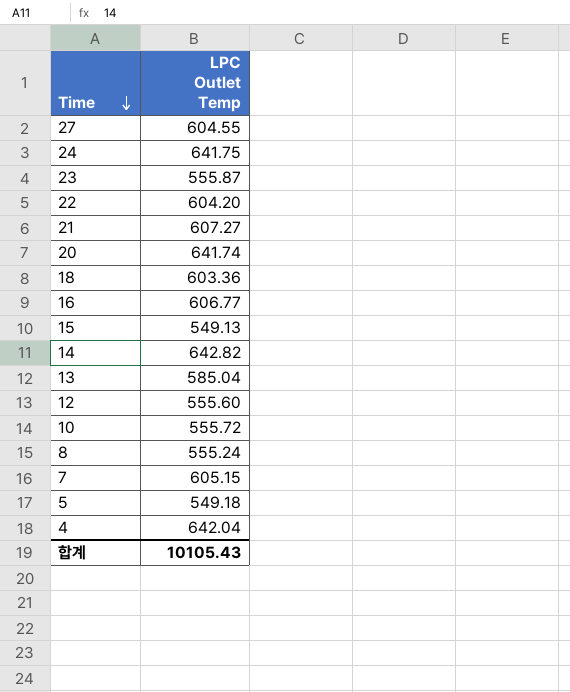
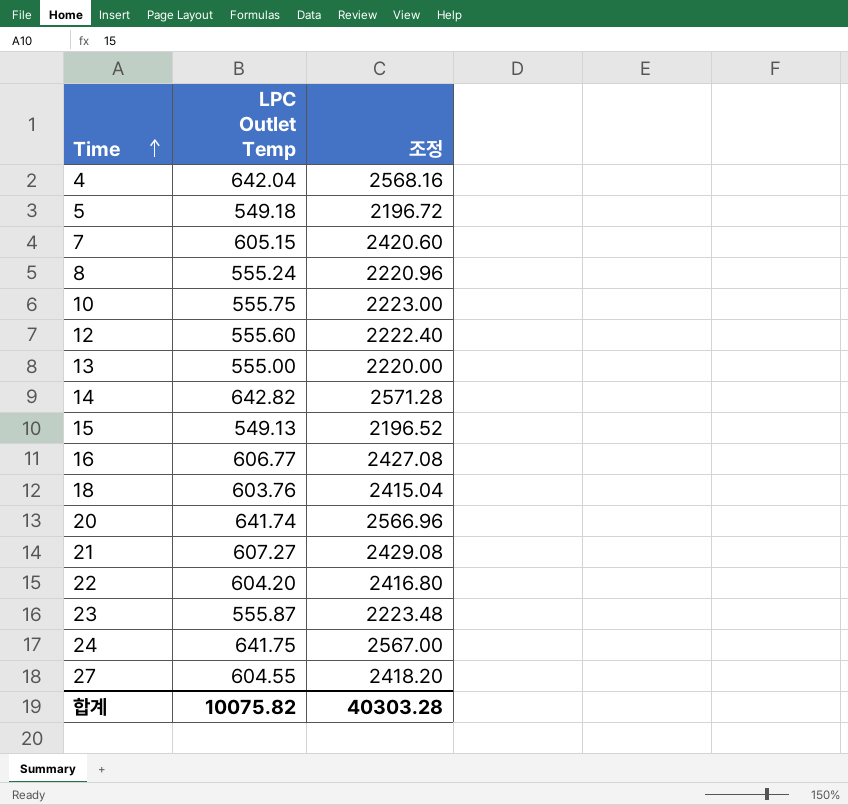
row order: Time descending -> Time ascending
column 조정 | formula: none -> [LPC Outlet Temp] * 4
10 | LPC Outlet Temp: 555.72 -> 555.75
13 | LPC Outlet Temp: 585.04 -> 555.00
18 | LPC Outlet Temp: 603.36 -> 603.76
합계 | LPC Outlet Temp: 10105.43 -> 10075.82

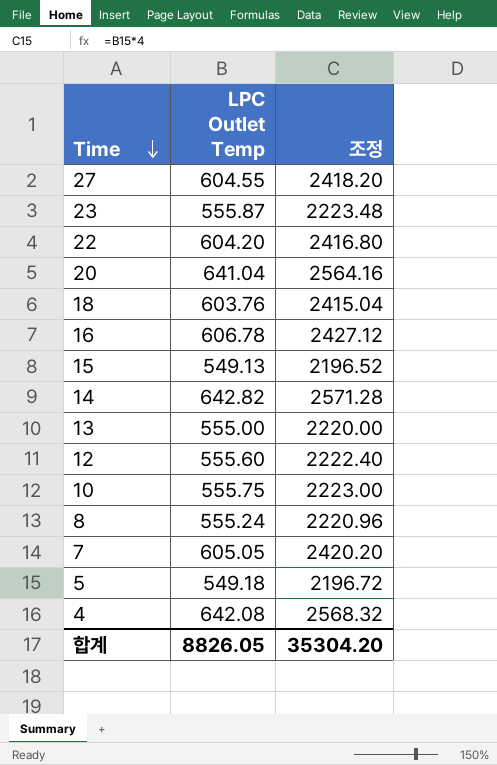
row order: Time ascending -> Time descending
row 21: 607.27 | 2429.08 -> none
row 24: 641.75 | 2567.00 -> none
20 | LPC Outlet Temp: 641.74 -> 641.04
20 | 조정: 2566.96 -> 2564.16
16 | LPC Outlet Temp: 606.77 -> 606.78
16 | 조정: 2427.08 -> 2427.12
7 | LPC Outlet Temp: 605.15 -> 605.05
7 | 조정: 2420.60 -> 2420.20
4 | LPC Outlet Temp: 642.04 -> 642.08
4 | 조정: 2568.16 -> 2568.32
합계 | LPC Outlet Temp: 10075.82 -> 8826.05
합계 | 조정: 40303.28 -> 35304.20

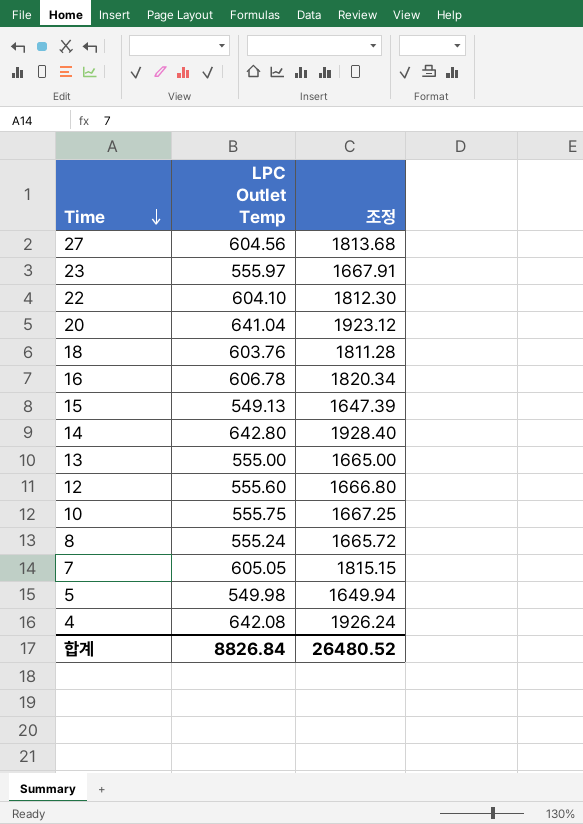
column 조정 | formula: [LPC Outlet Temp] * 4 -> [LPC Outlet Temp] * 3
27 | LPC Outlet Temp: 604.55 -> 604.56
23 | LPC Outlet Temp: 555.87 -> 555.97
22 | LPC Outlet Temp: 604.20 -> 604.10
14 | LPC Outlet Temp: 642.82 -> 642.80
5 | LPC Outlet Temp: 549.18 -> 549.98
합계 | LPC Outlet Temp: 8826.05 -> 8826.84
합계 | 조정: 35304.20 -> 26480.52

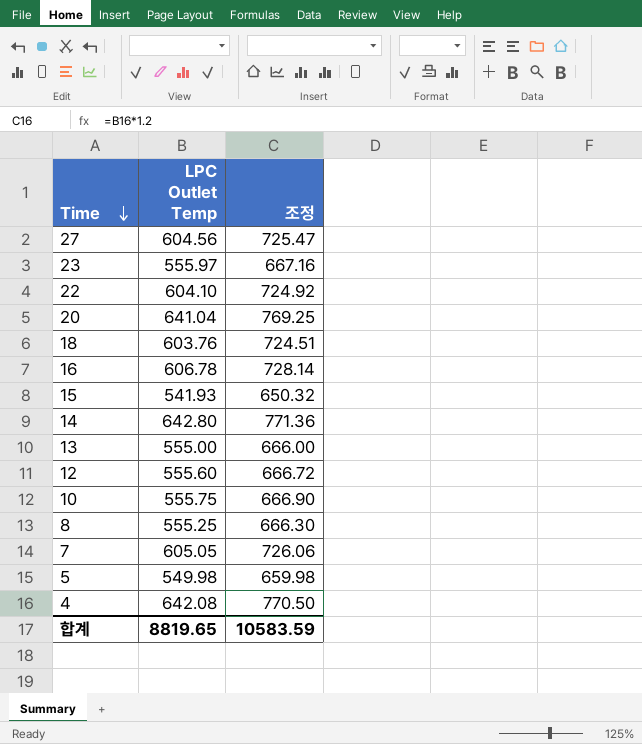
column 조정 | formula: [LPC Outlet Temp] * 3 -> [LPC Outlet Temp] * 1.2
15 | LPC Outlet Temp: 549.13 -> 541.93
8 | LPC Outlet Temp: 555.24 -> 555.25
합계 | LPC Outlet Temp: 8826.84 -> 8819.65
합계 | 조정: 26480.52 -> 10583.59

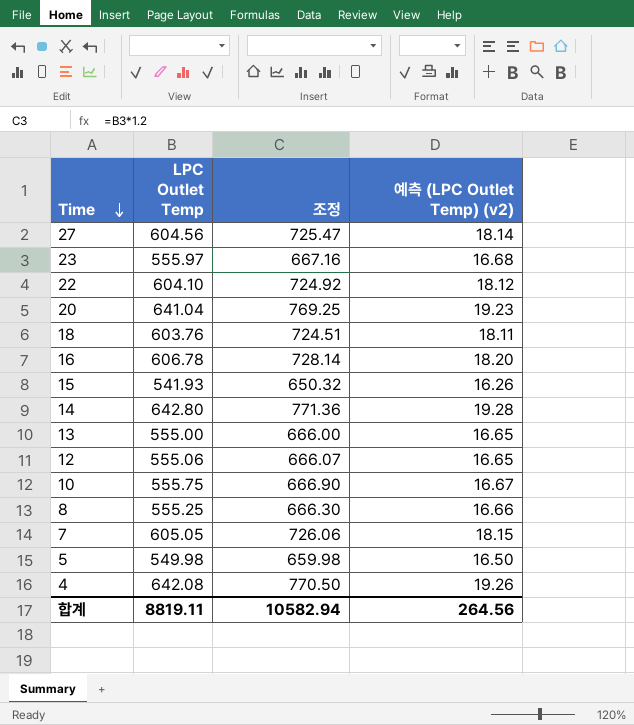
column 예측 (LPC Outlet Temp) (v2) | formula: none -> [LPC Outlet Temp] * 0.03
12 | LPC Outlet Temp: 555.60 -> 555.06
12 | 조정: 666.72 -> 666.07
합계 | LPC Outlet Temp: 8819.65 -> 8819.11
합계 | 조정: 10583.59 -> 10582.94

